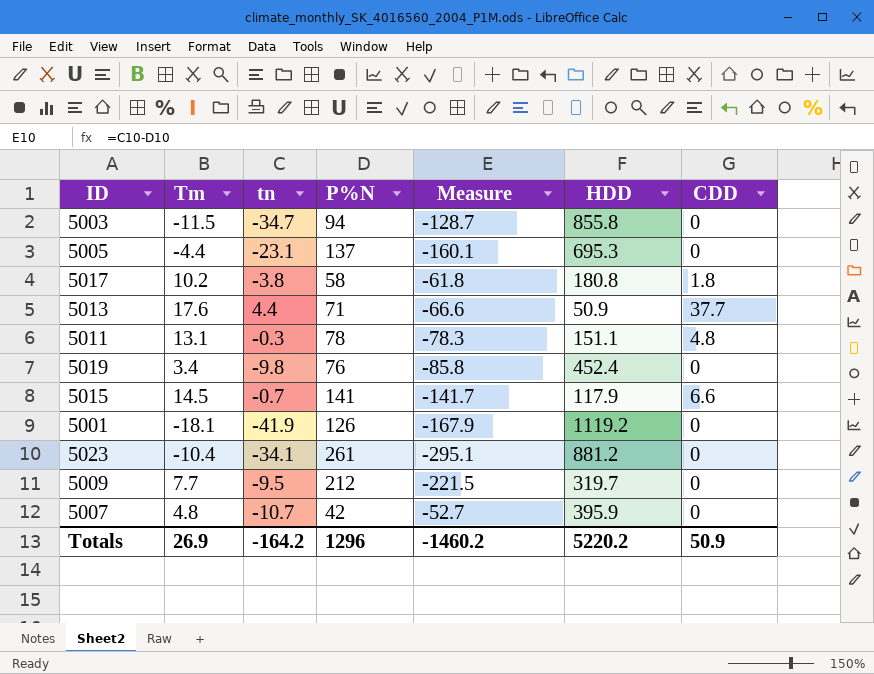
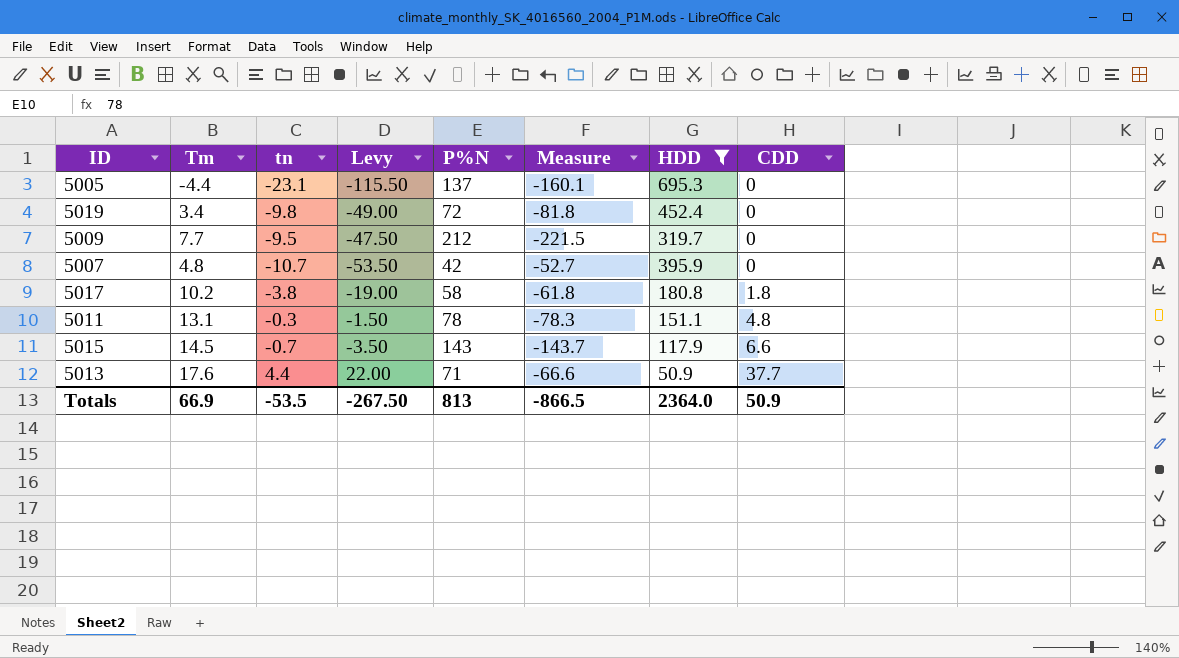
filter: none -> HDD <= 695.3
row order: none -> CDD ascending
column Levy | formula: none -> [tn] * 5
5019 | P%N: 76 -> 72
5019 | Measure: -85.8 -> -81.8
5015 | P%N: 141 -> 143
5015 | Measure: -141.7 -> -143.7
Totals | Tm: 26.9 -> 66.9
Totals | tn: -164.2 -> -53.5
Totals | P%N: 1296 -> 813
Totals | Measure: -1460.2 -> -866.5
Totals | HDD: 5220.2 -> 2364.0

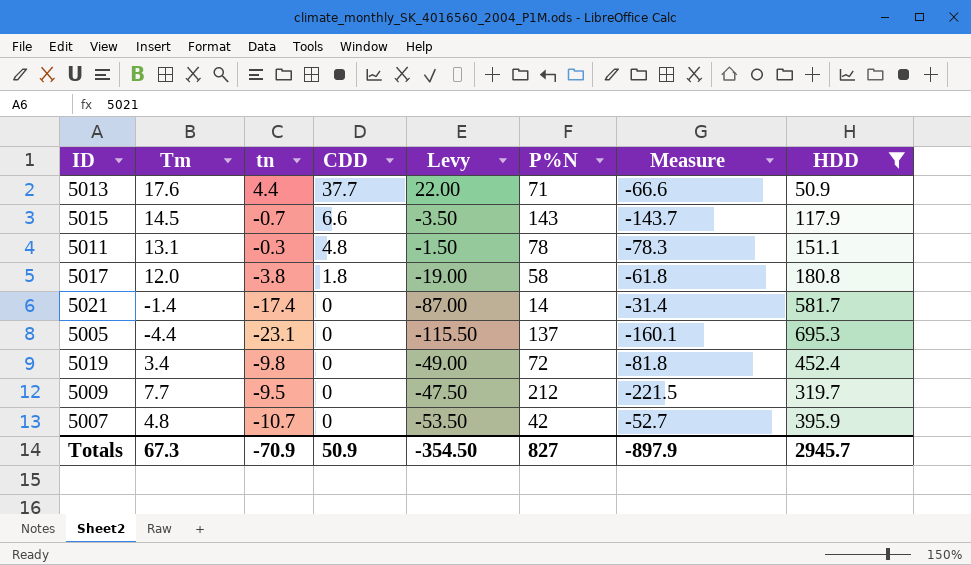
row order: CDD ascending -> CDD descending
column CDD | position: 8 -> 4
5017 | Tm: 10.2 -> 12.0
row 5021: none -> -1.4 | -17.4 | 0 | -87.00 | 14 | -31.4 | 581.7
Totals | Tm: 66.9 -> 67.3
Totals | tn: -53.5 -> -70.9
Totals | Levy: -267.50 -> -354.50
Totals | P%N: 813 -> 827
Totals | Measure: -866.5 -> -897.9
Totals | HDD: 2364.0 -> 2945.7

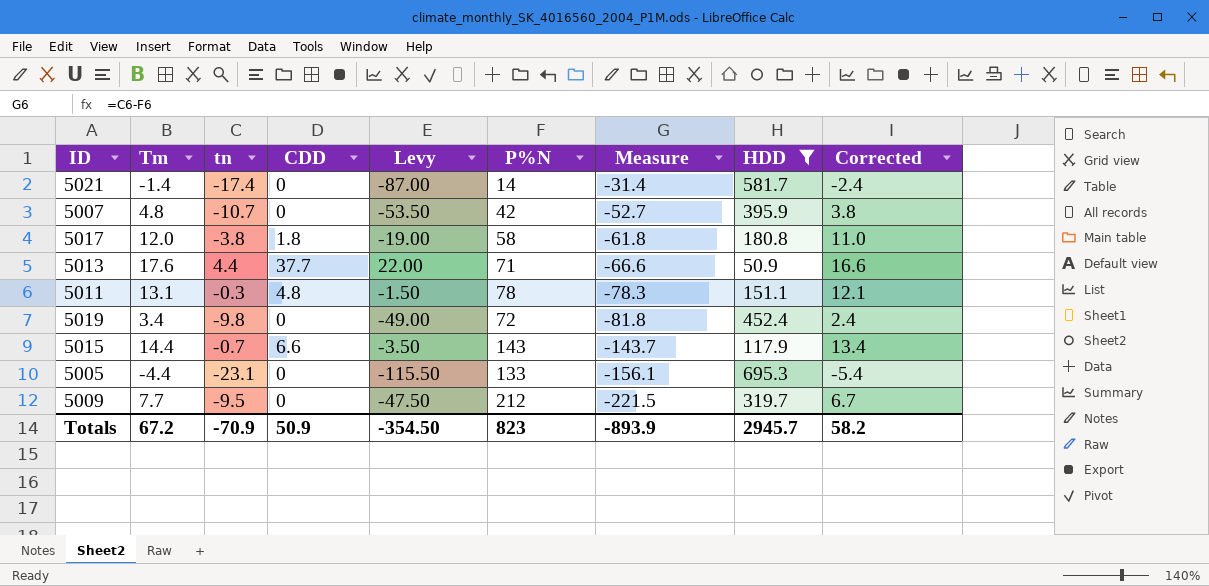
row order: CDD descending -> Measure descending
column Corrected | formula: none -> [Tm] - 1
5015 | Tm: 14.5 -> 14.4
5005 | P%N: 137 -> 133
5005 | Measure: -160.1 -> -156.1
Totals | Tm: 67.3 -> 67.2
Totals | P%N: 827 -> 823
Totals | Measure: -897.9 -> -893.9

